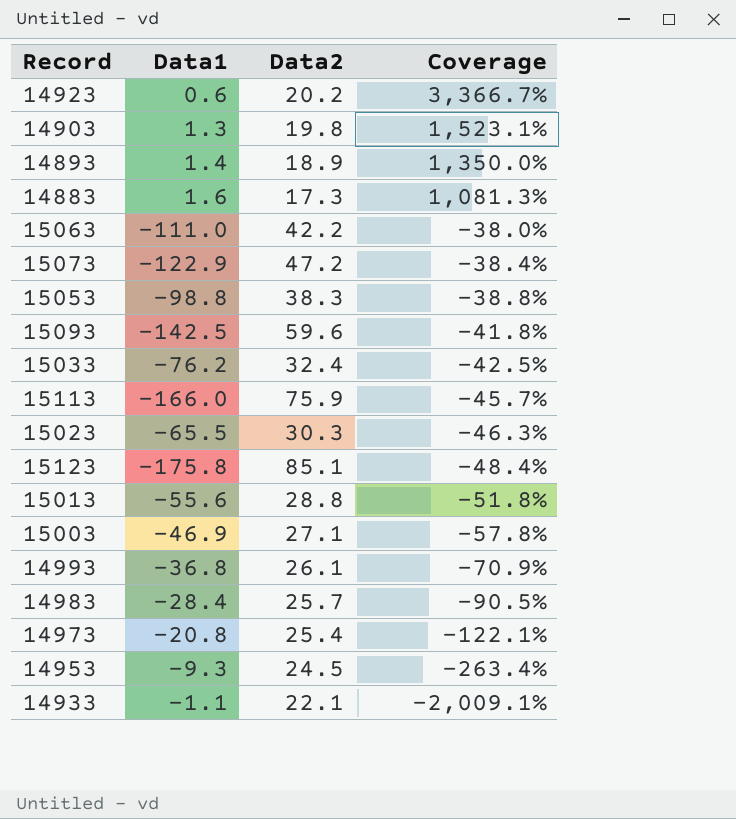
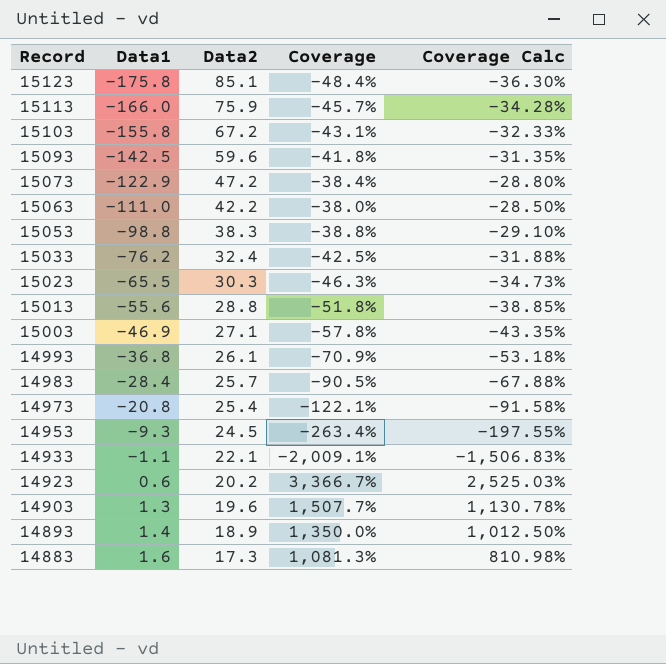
row order: Coverage descending -> Record descending
column Coverage Calc | formula: none -> [Coverage] * 0.75
row 15103: none -> -155.8 | 67.2 | -43.1% | -32.33%
14903 | Data2: 19.8 -> 19.6
14903 | Coverage: 1,523.1% -> 1,507.7%

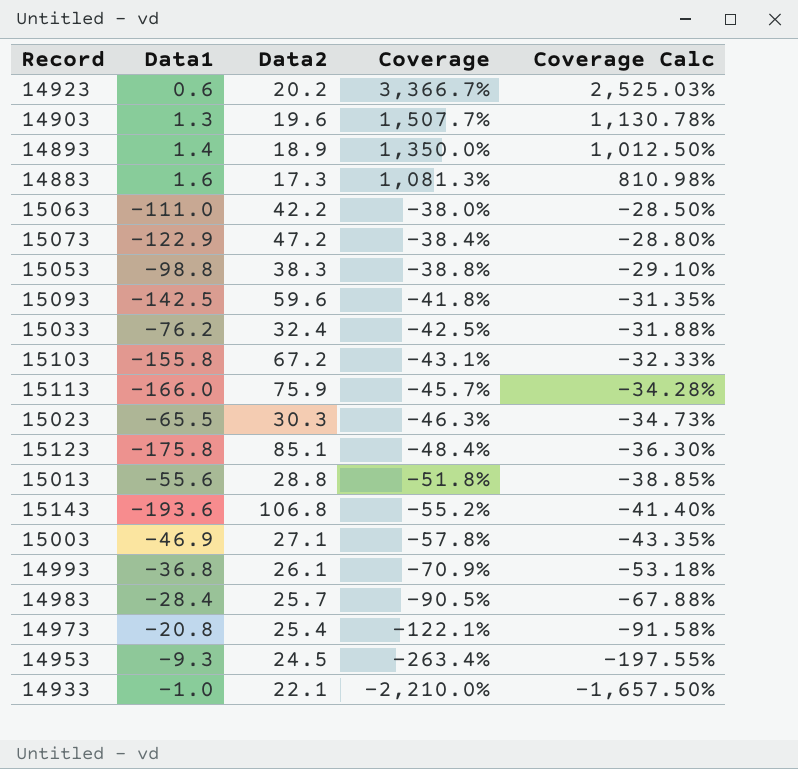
row order: Record descending -> Coverage descending
row 15143: none -> -193.6 | 106.8 | -55.2% | -41.40%
14933 | Data1: -1.1 -> -1.0
14933 | Coverage: -2,009.1% -> -2,210.0%
14933 | Coverage Calc: -1,506.83% -> -1,657.50%

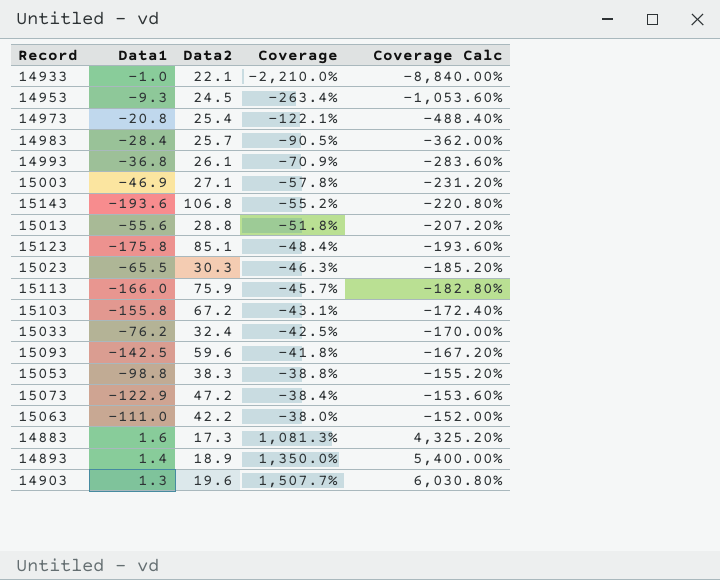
row order: Coverage descending -> Coverage ascending
column Coverage Calc | formula: [Coverage] * 0.75 -> [Coverage] * 4
row 14923: 0.6 | 20.2 | 3,366.7% | 2,525.03% -> none

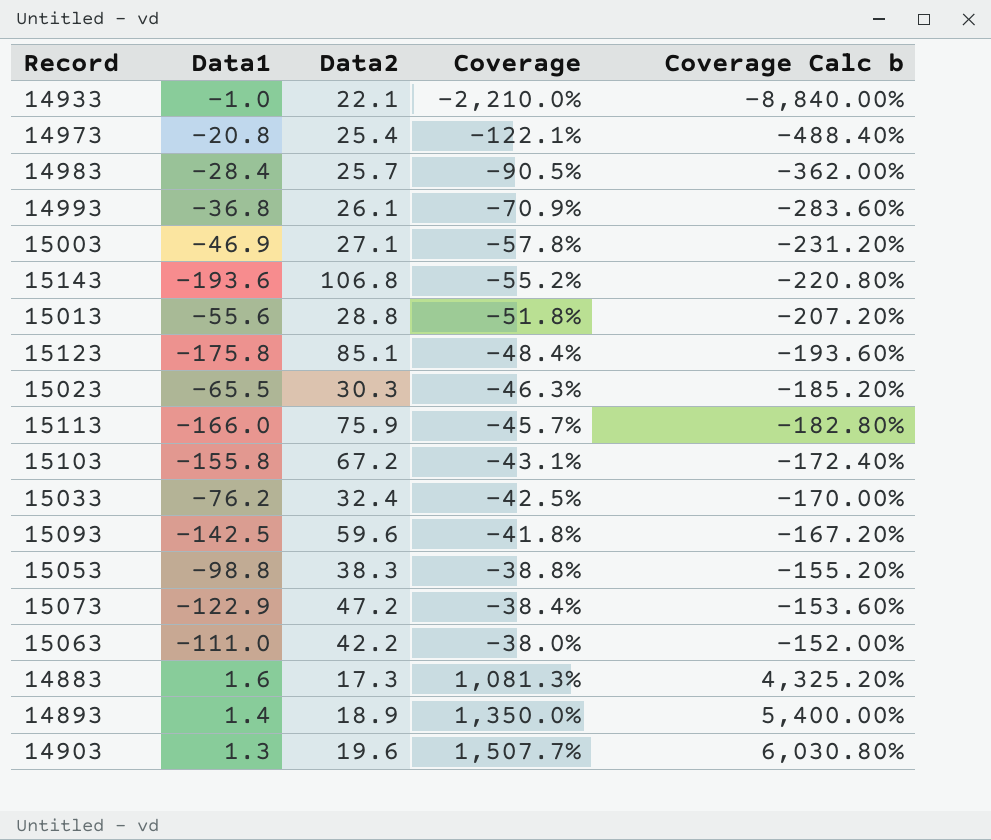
column name: Coverage Calc -> Coverage Calc b
row 14953: -9.3 | 24.5 | -263.4% | -1,053.60% -> none

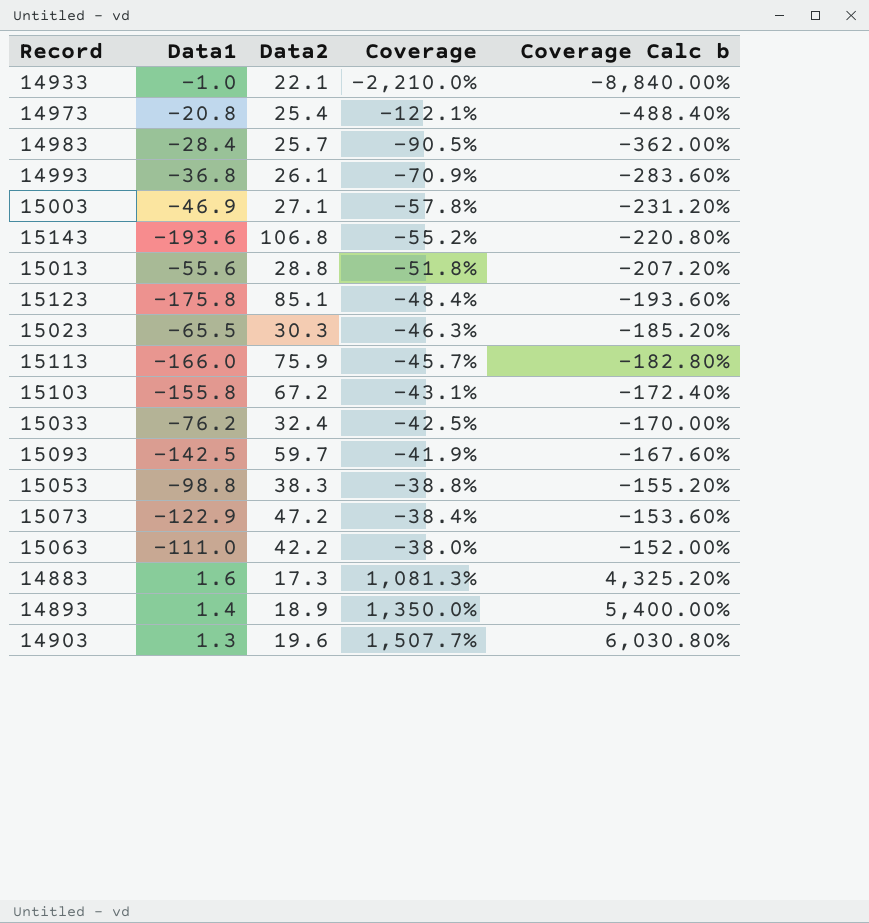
15093 | Data2: 59.6 -> 59.7
15093 | Coverage: -41.8% -> -41.9%
15093 | Coverage Calc b: -167.20% -> -167.60%

